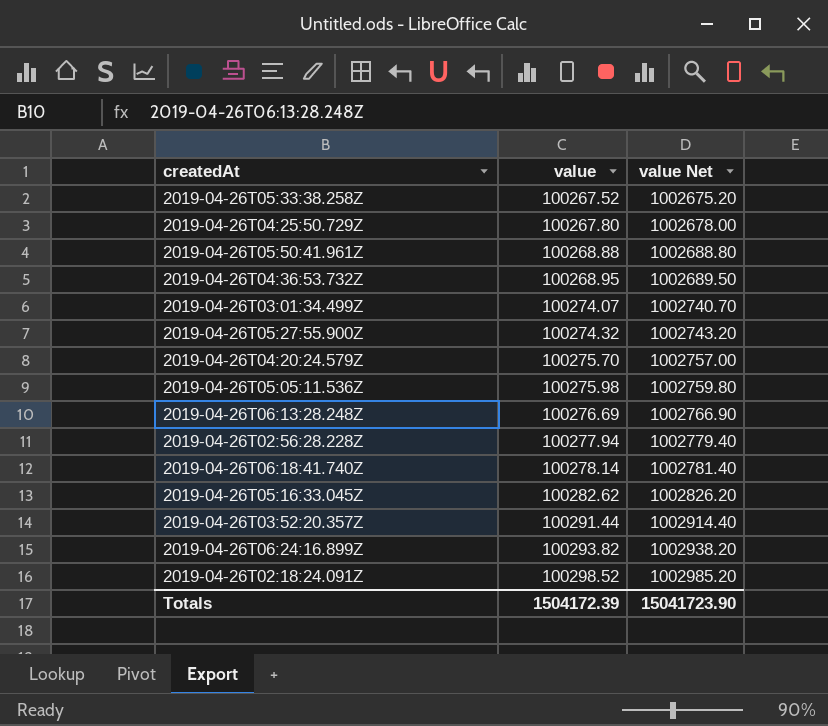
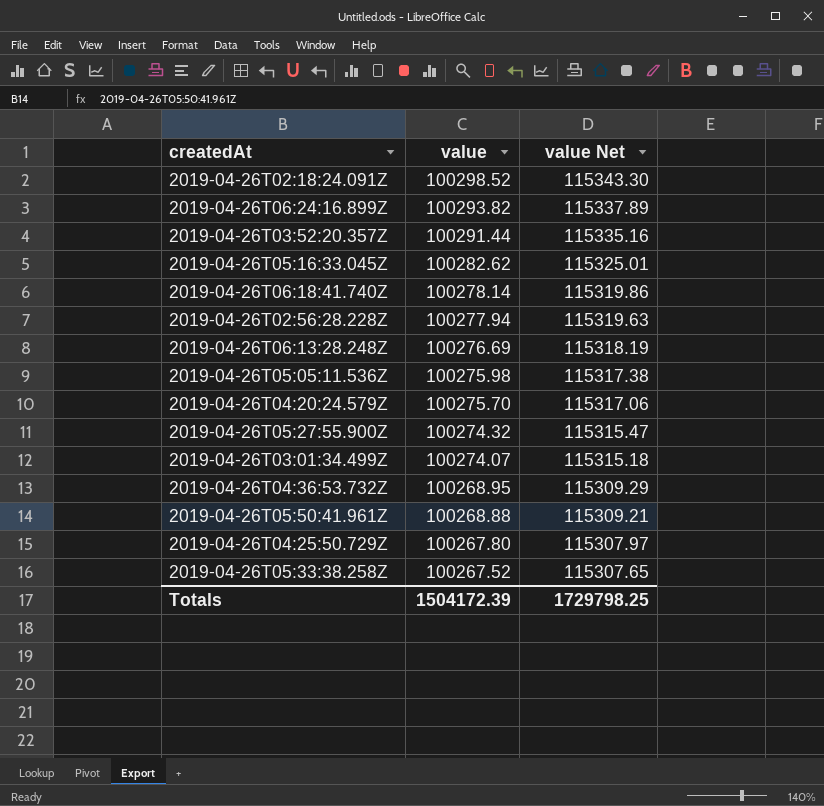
row order: value ascending -> value descending
column value Net | formula: [value] * 10 -> [value] * 1.15
Totals | value Net: 15041723.90 -> 1729798.25

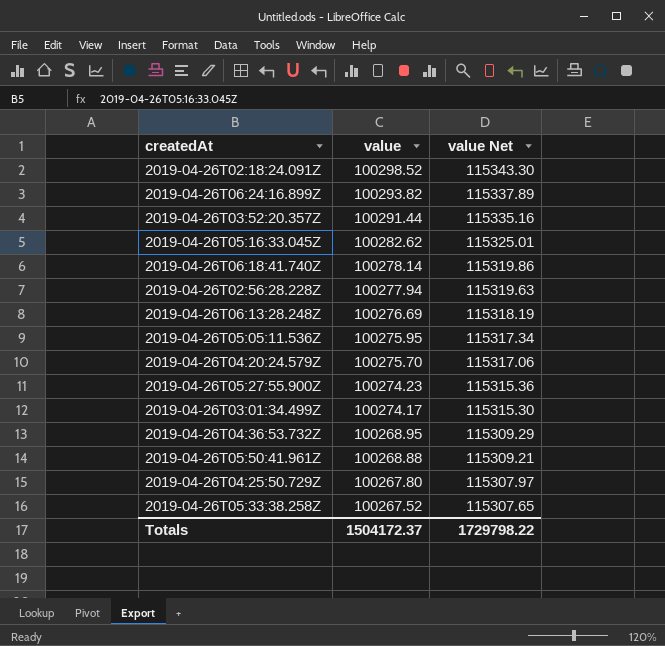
2019-04-26T05:05:11.536Z | value: 100275.98 -> 100275.95
2019-04-26T05:05:11.536Z | value Net: 115317.38 -> 115317.34
2019-04-26T05:27:55.900Z | value: 100274.32 -> 100274.23
2019-04-26T05:27:55.900Z | value Net: 115315.47 -> 115315.36
2019-04-26T03:01:34.499Z | value: 100274.07 -> 100274.17
2019-04-26T03:01:34.499Z | value Net: 115315.18 -> 115315.30
Totals | value: 1504172.39 -> 1504172.37
Totals | value Net: 1729798.25 -> 1729798.22

